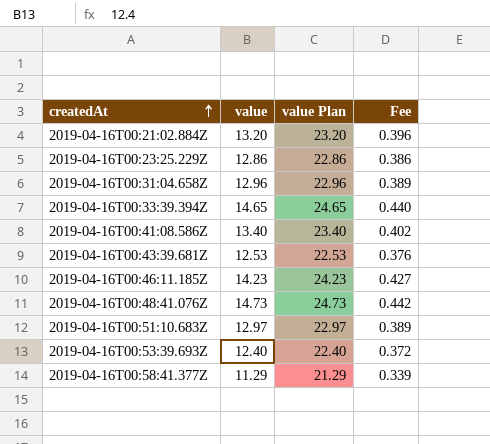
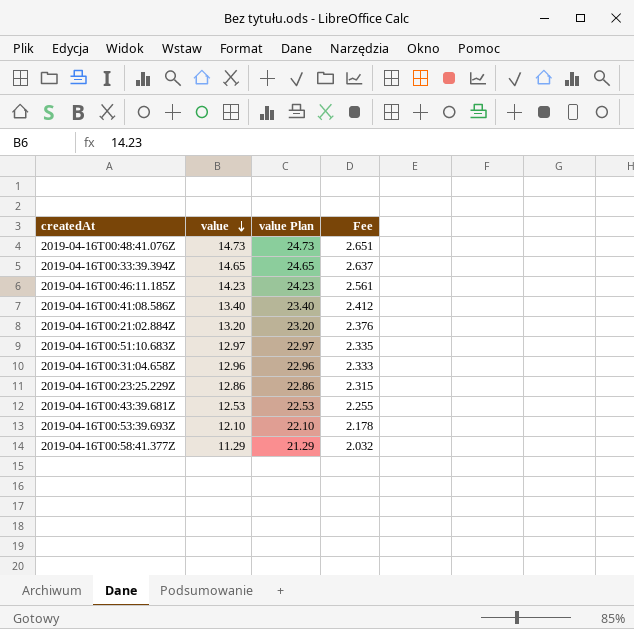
row order: createdAt ascending -> value descending
column Fee | formula: [value] * 0.03 -> [value] * 0.18
2019-04-16T00:53:39.693Z | value: 12.40 -> 12.10
2019-04-16T00:53:39.693Z | value Plan: 22.40 -> 22.10

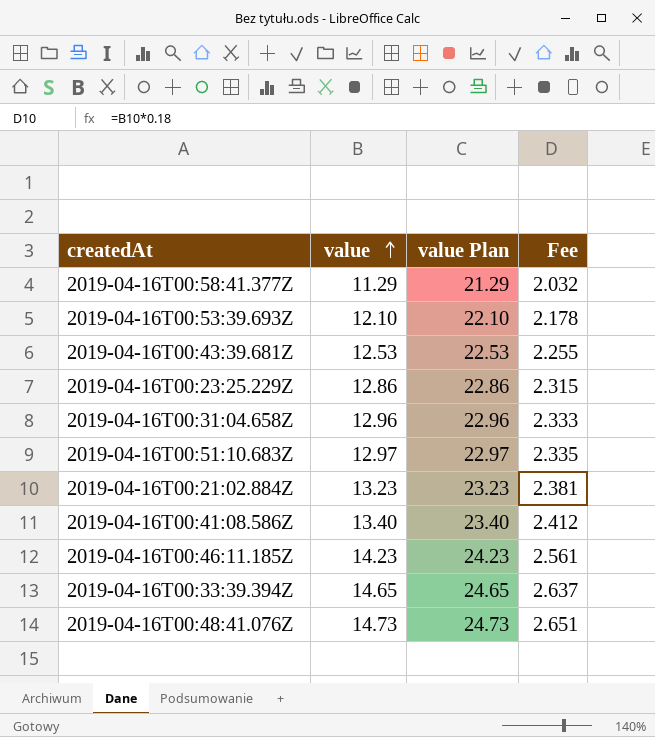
row order: value descending -> value ascending
2019-04-16T00:21:02.884Z | value: 13.20 -> 13.23
2019-04-16T00:21:02.884Z | value Plan: 23.20 -> 23.23
2019-04-16T00:21:02.884Z | Fee: 2.376 -> 2.381

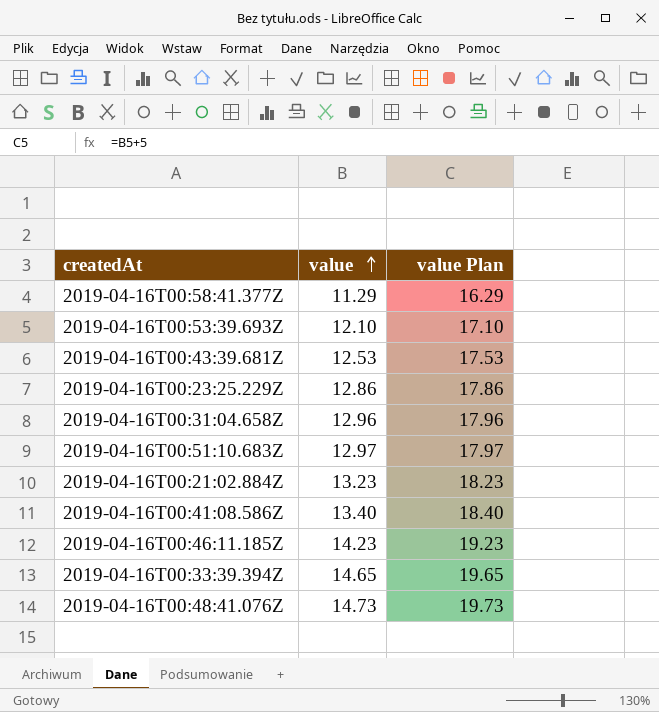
column Fee | formula: [value] * 0.18 -> none
column value Plan | formula: [value] + 10 -> [value] + 5

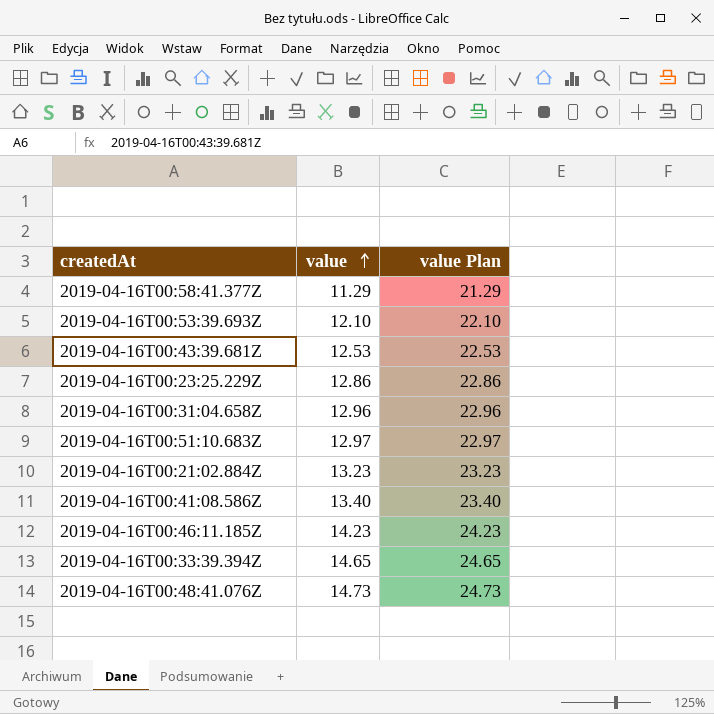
column value Plan | formula: [value] + 5 -> [value] + 10

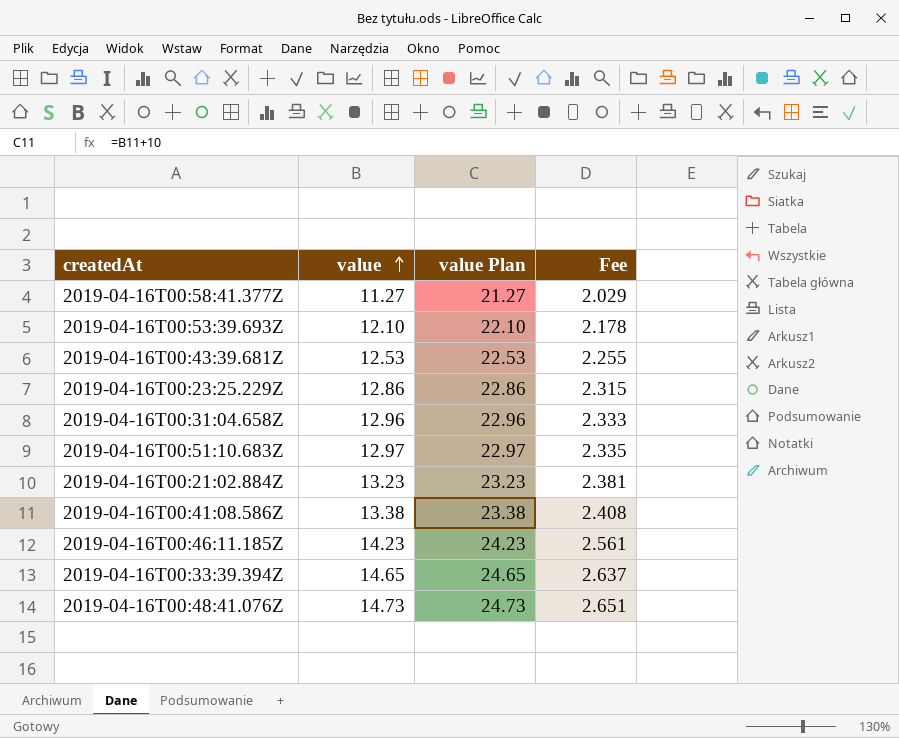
column Fee | formula: none -> [value] * 0.18
2019-04-16T00:58:41.377Z | value: 11.29 -> 11.27
2019-04-16T00:58:41.377Z | value Plan: 21.29 -> 21.27
2019-04-16T00:41:08.586Z | value: 13.40 -> 13.38
2019-04-16T00:41:08.586Z | value Plan: 23.40 -> 23.38

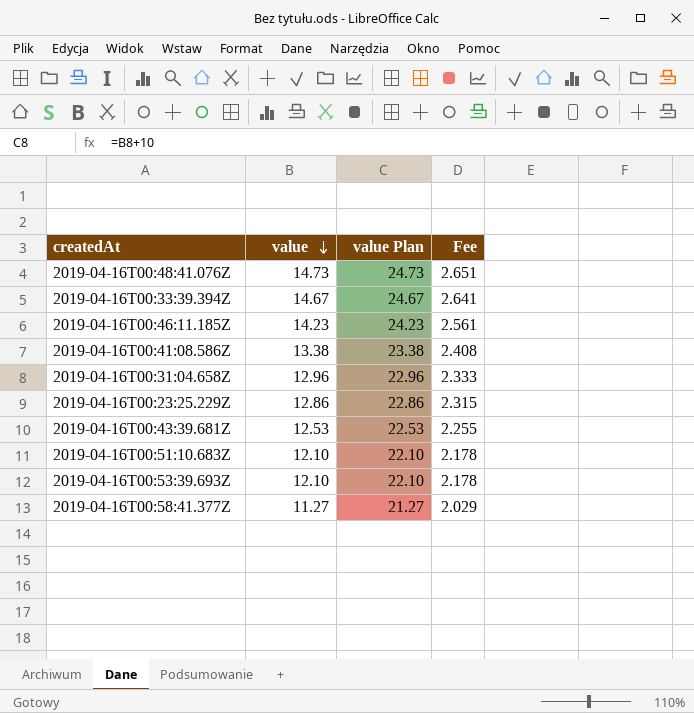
row order: value ascending -> value descending
row 2019-04-16T00:21:02.884Z: 13.23 | 23.23 | 2.381 -> none
2019-04-16T00:33:39.394Z | value: 14.65 -> 14.67
2019-04-16T00:33:39.394Z | value Plan: 24.65 -> 24.67
2019-04-16T00:33:39.394Z | Fee: 2.637 -> 2.641
2019-04-16T00:51:10.683Z | value: 12.97 -> 12.10
2019-04-16T00:51:10.683Z | value Plan: 22.97 -> 22.10
2019-04-16T00:51:10.683Z | Fee: 2.335 -> 2.178

